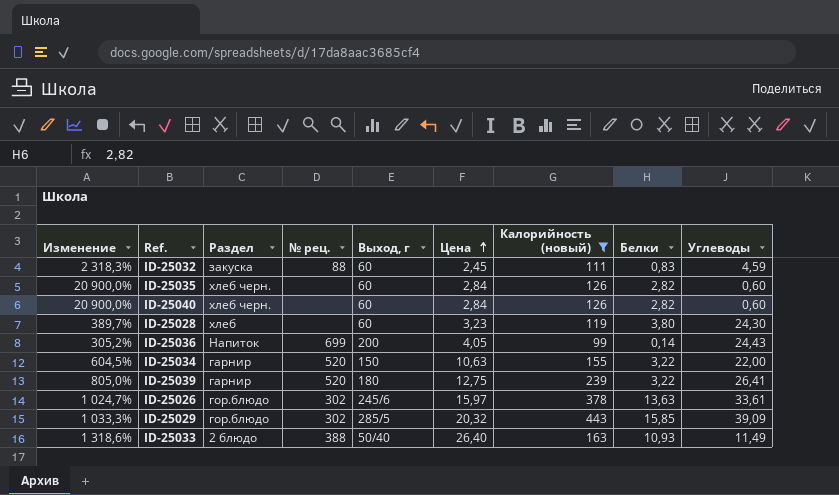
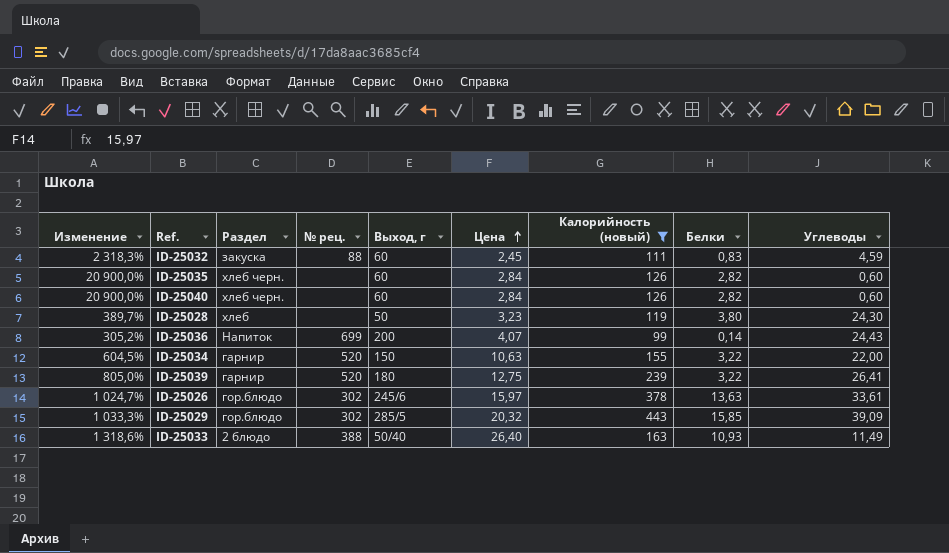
ID-25028 | Выход, г: 60 -> 50
ID-25036 | Цена: 4,05 -> 4,07

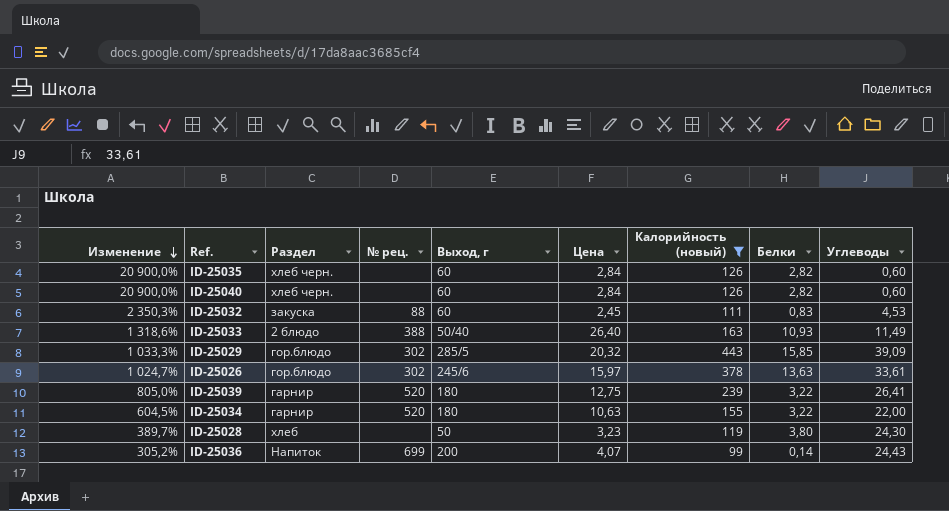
row order: Цена ascending -> Изменение descending
ID-25032 | Изменение: 2 318,3% -> 2 350,3%
ID-25032 | Углеводы: 4,59 -> 4,53
ID-25034 | Выход, г: 150 -> 180

